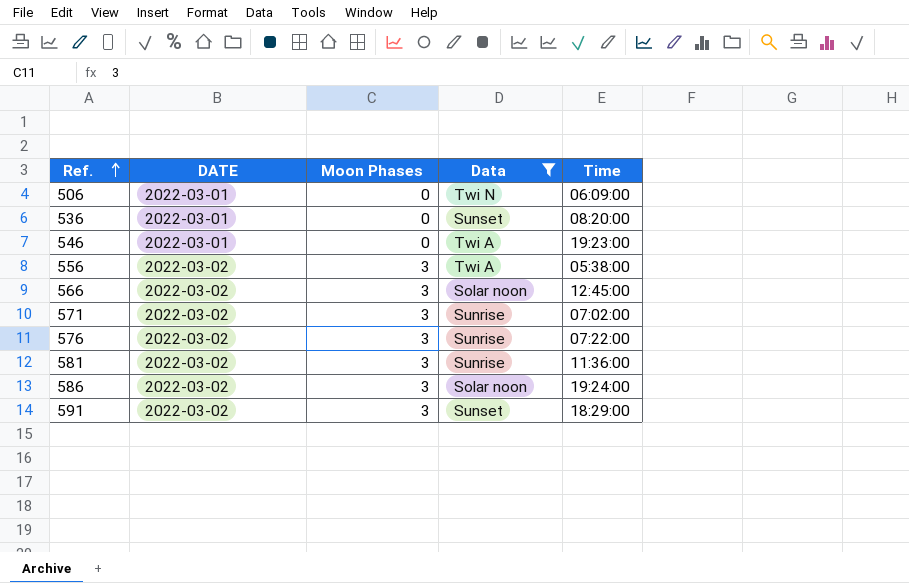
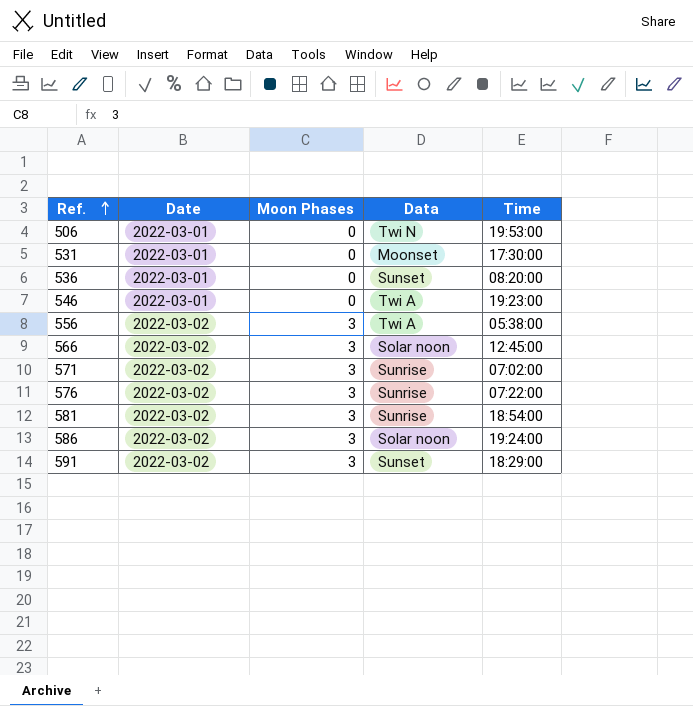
filter: Data != Moonset -> none
column name: DATE -> Date
506 | Time: 06:09:00 -> 19:53:00
581 | Time: 11:36:00 -> 18:54:00

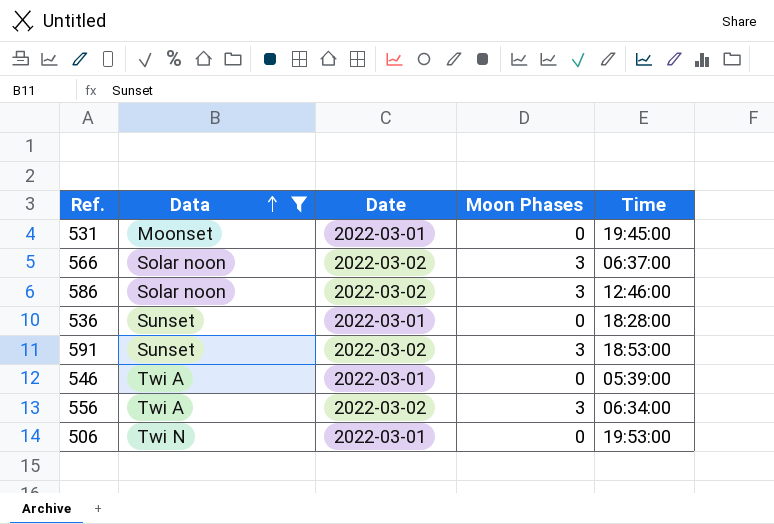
filter: none -> Data != Sunrise
row order: Ref. ascending -> Data ascending
column Data | position: 4 -> 2
531 | Time: 17:30:00 -> 19:45:00
566 | Time: 12:45:00 -> 06:37:00
586 | Time: 19:24:00 -> 12:46:00
536 | Time: 08:20:00 -> 18:28:00
591 | Time: 18:29:00 -> 18:53:00
546 | Time: 19:23:00 -> 05:39:00
556 | Time: 05:38:00 -> 06:34:00

